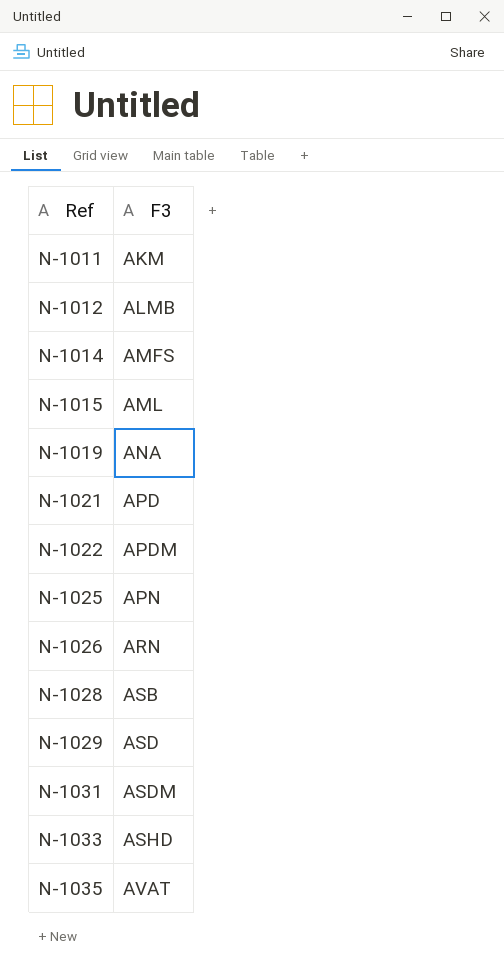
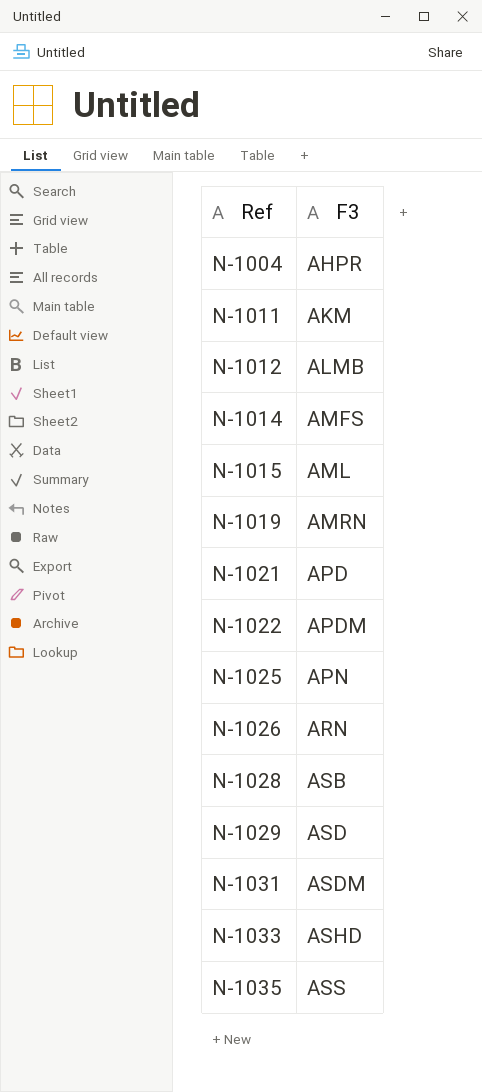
row N-1004: none -> AHPR
N-1019 | F3: ANA -> AMRN
N-1035 | F3: AVAT -> ASS

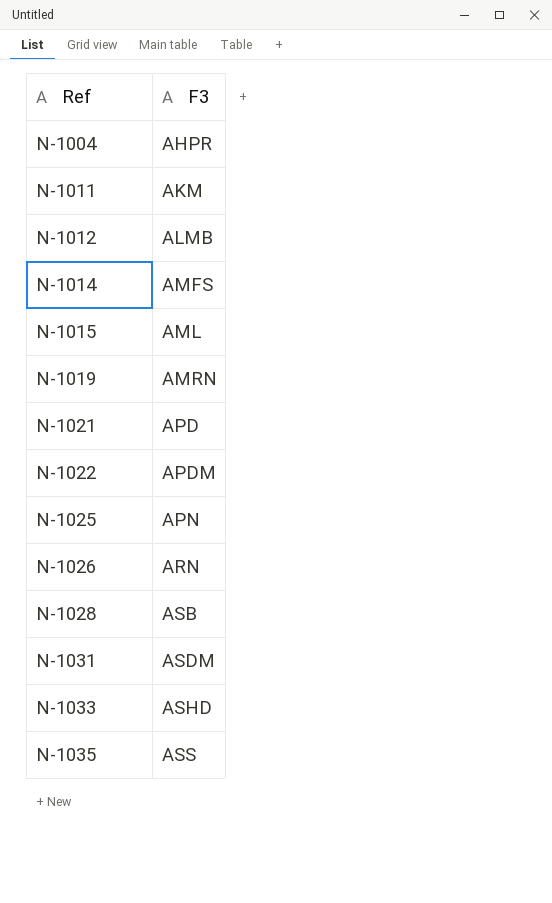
row N-1029: ASD -> none

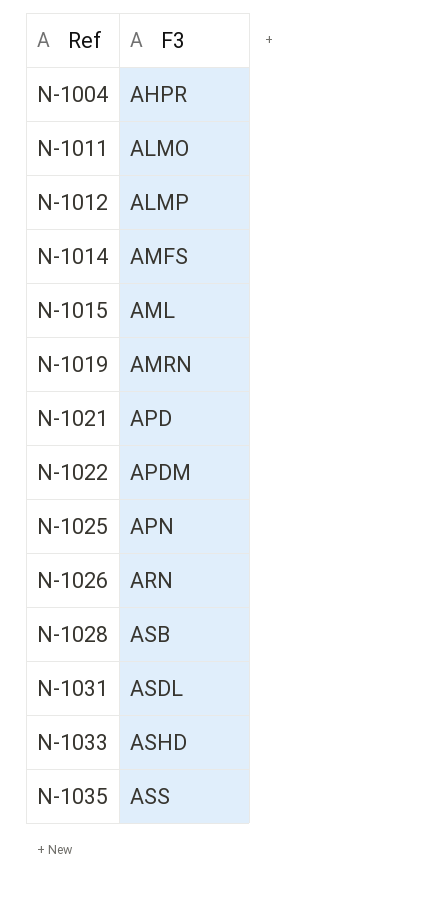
N-1011 | F3: AKM -> ALMO
N-1012 | F3: ALMB -> ALMP
N-1031 | F3: ASDM -> ASDL

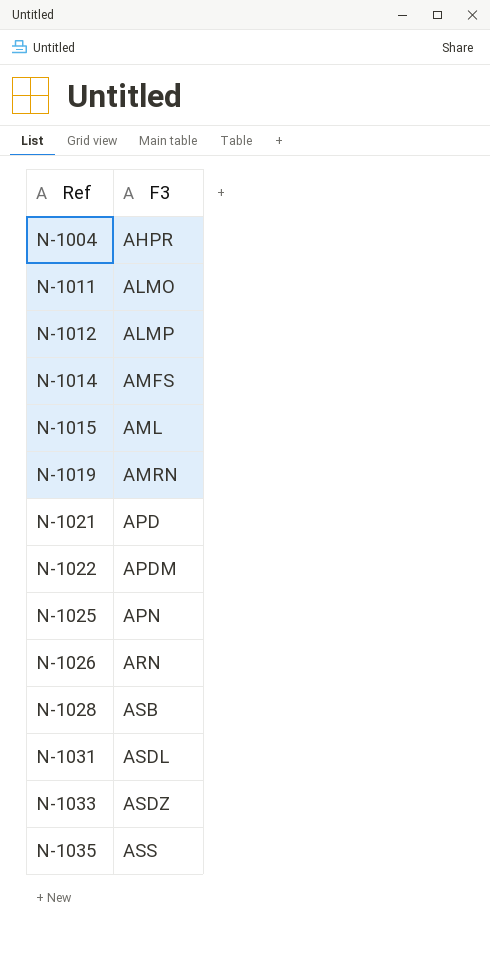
N-1033 | F3: ASHD -> ASDZ

